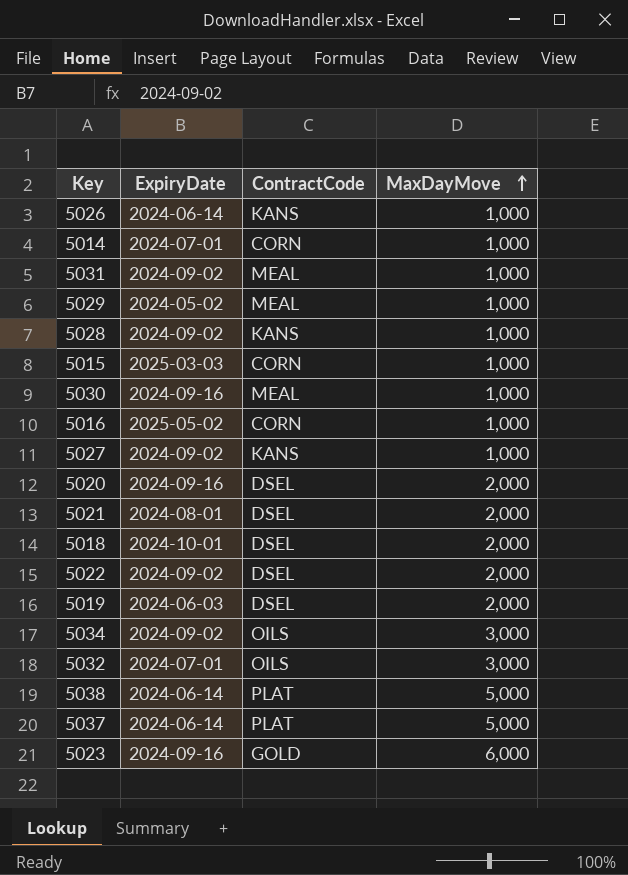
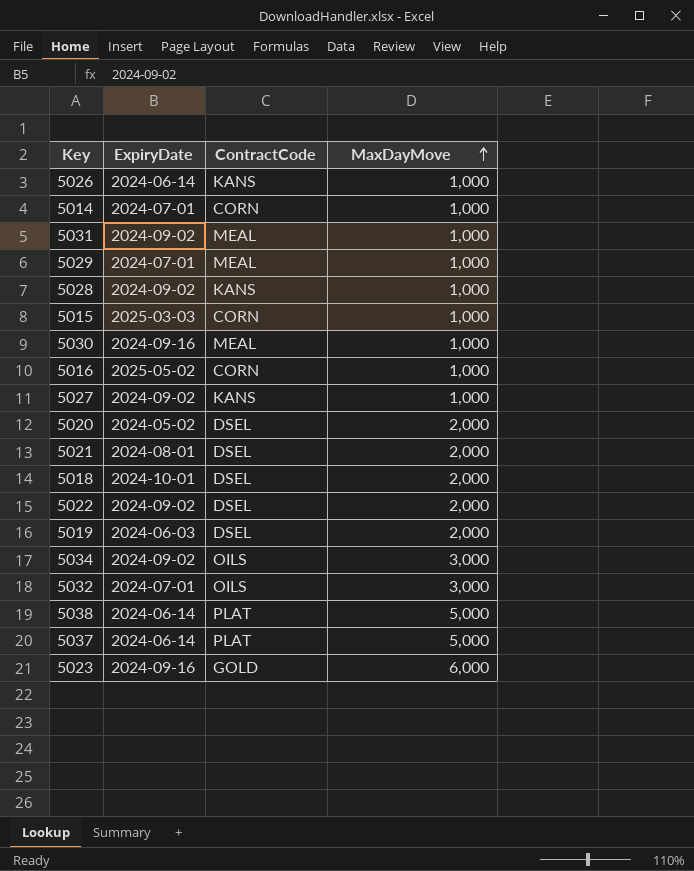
5029 | ExpiryDate: 2024-05-02 -> 2024-07-01
5020 | ExpiryDate: 2024-09-16 -> 2024-05-02

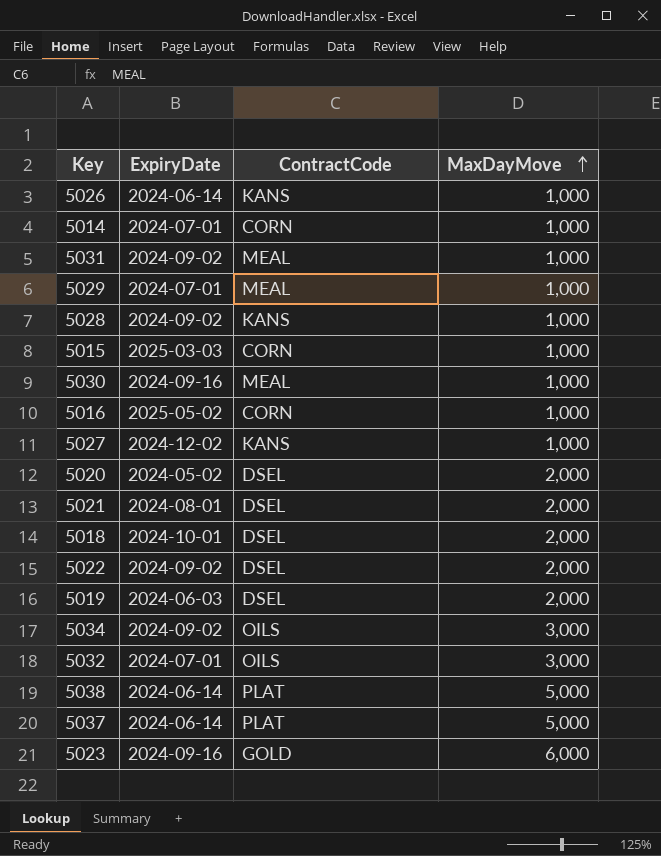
5027 | ExpiryDate: 2024-09-02 -> 2024-12-02

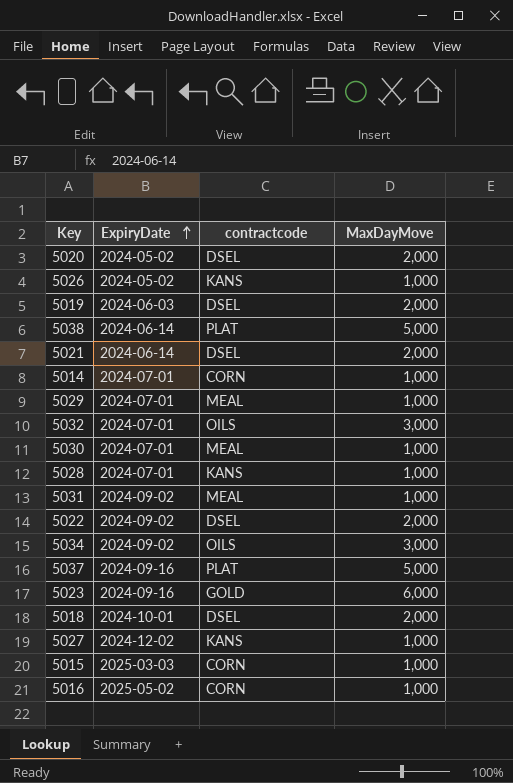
row order: MaxDayMove ascending -> ExpiryDate ascending
column name: ContractCode -> contractcode
5026 | ExpiryDate: 2024-06-14 -> 2024-05-02
5021 | ExpiryDate: 2024-08-01 -> 2024-06-14
5030 | ExpiryDate: 2024-09-16 -> 2024-07-01
5028 | ExpiryDate: 2024-09-02 -> 2024-07-01
5037 | ExpiryDate: 2024-06-14 -> 2024-09-16

